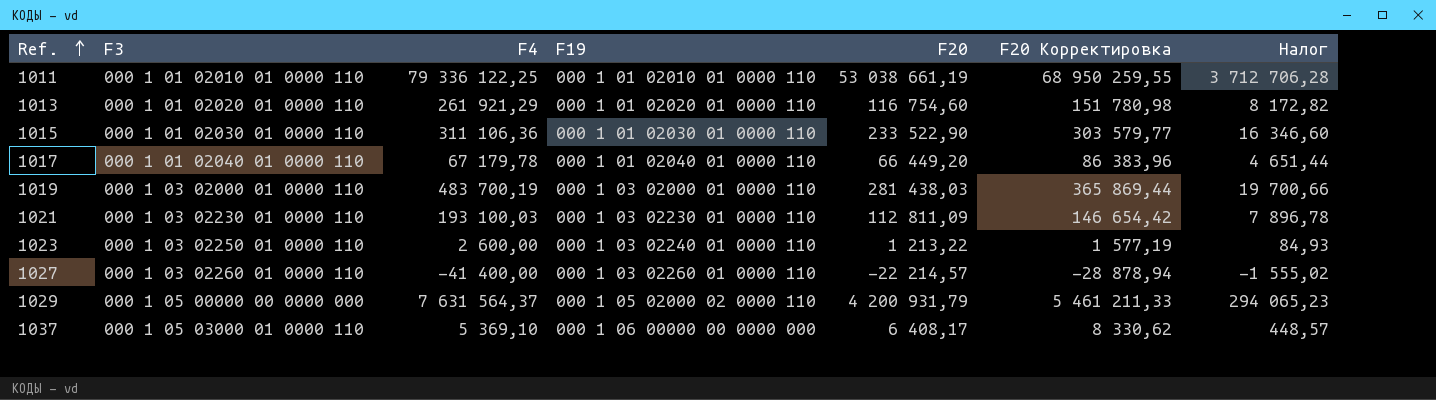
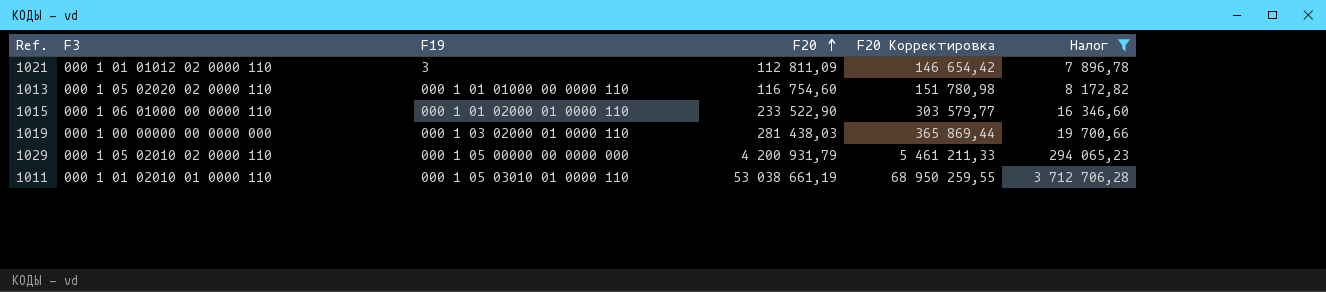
filter: none -> Налог >= 7 896,78
row order: Ref. ascending -> F20 ascending
column F4 | position: 3 -> none
1021 | F3: 000 1 03 02230 01 0000 110 -> 000 1 01 01012 02 0000 110
1021 | F19: 000 1 03 02230 01 0000 110 -> 3
1013 | F3: 000 1 01 02020 01 0000 110 -> 000 1 05 02020 02 0000 110
1013 | F19: 000 1 01 02020 01 0000 110 -> 000 1 01 01000 00 0000 110
1015 | F3: 000 1 01 02030 01 0000 110 -> 000 1 06 01000 00 0000 110
1015 | F19: 000 1 01 02030 01 0000 110 -> 000 1 01 02000 01 0000 110
1019 | F3: 000 1 03 02000 01 0000 110 -> 000 1 00 00000 00 0000 000
1029 | F3: 000 1 05 00000 00 0000 000 -> 000 1 05 02010 02 0000 110
1029 | F19: 000 1 05 02000 02 0000 110 -> 000 1 05 00000 00 0000 000
1011 | F19: 000 1 01 02010 01 0000 110 -> 000 1 05 03010 01 0000 110

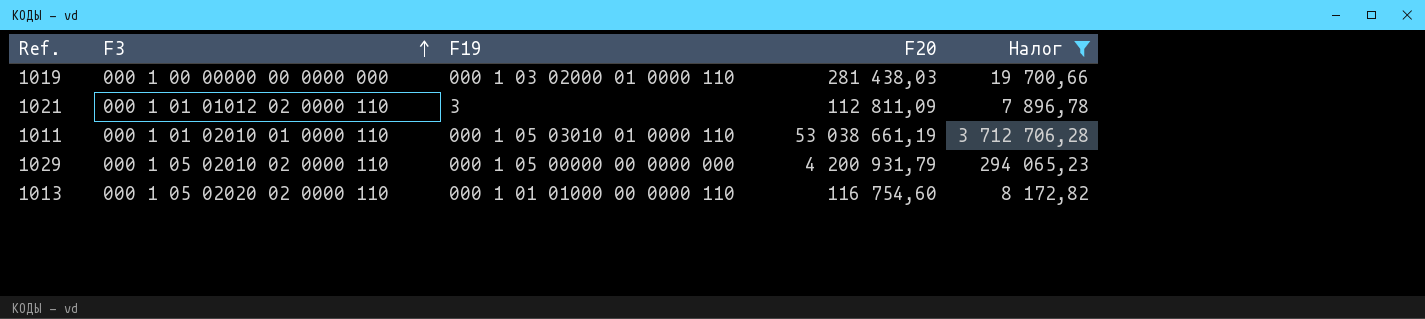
row order: F20 ascending -> F3 ascending
column F20 Корректировка | formula: [F20] * 1,3 -> none
row 1015: 000 1 06 01000 00 0000 110 | 000 1 01 02000 01 0000 110 | 233 522,90 | 303 579,77 | 16 346,60 -> none

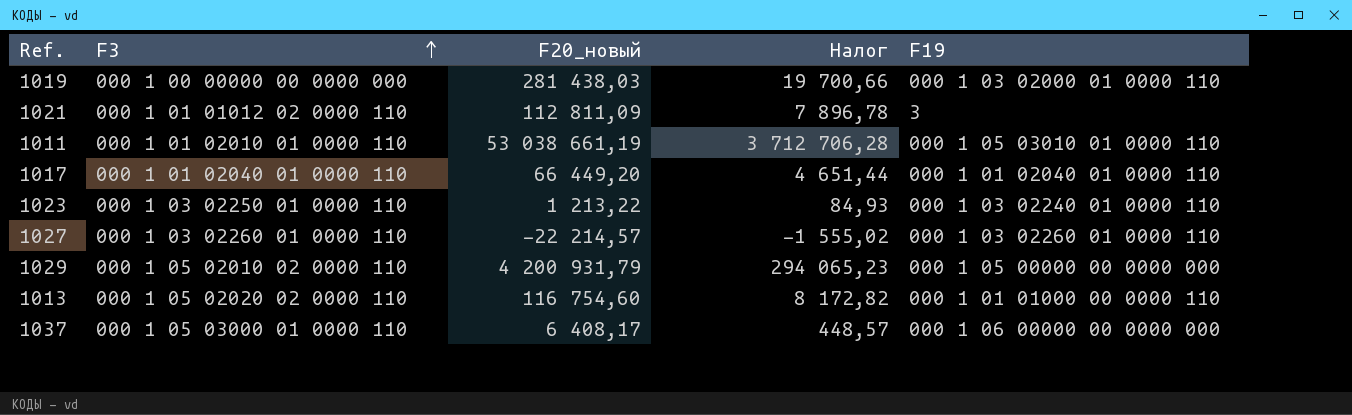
filter: Налог >= 7 896,78 -> none
column name: F20 -> F20_новый
column F19 | position: 3 -> 5

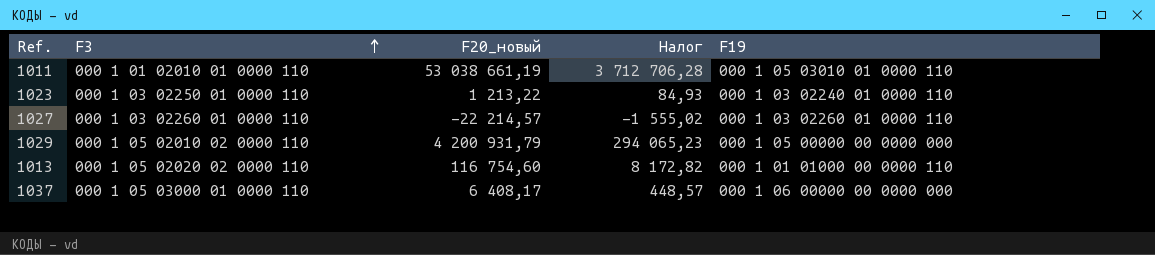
row 1019: 000 1 00 00000 00 0000 000 | 281 438,03 | 19 700,66 | 000 1 03 02000 01 0000 110 -> none
row 1021: 000 1 01 01012 02 0000 110 | 112 811,09 | 7 896,78 | 3 -> none
row 1017: 000 1 01 02040 01 0000 110 | 66 449,20 | 4 651,44 | 000 1 01 02040 01 0000 110 -> none

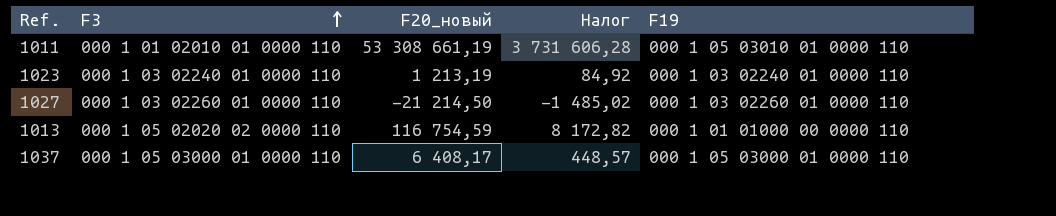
row 1029: 000 1 05 02010 02 0000 110 | 4 200 931,79 | 294 065,23 | 000 1 05 00000 00 0000 000 -> none
1011 | F20_новый: 53 038 661,19 -> 53 308 661,19
1011 | Налог: 3 712 706,28 -> 3 731 606,28
1023 | F3: 000 1 03 02250 01 0000 110 -> 000 1 03 02240 01 0000 110
1023 | F20_новый: 1 213,22 -> 1 213,19
1023 | Налог: 84,93 -> 84,92
1027 | F20_новый: -22 214,57 -> -21 214,50
1027 | Налог: -1 555,02 -> -1 485,02
1013 | F20_новый: 116 754,60 -> 116 754,59
1037 | F19: 000 1 06 00000 00 0000 000 -> 000 1 05 03000 01 0000 110

